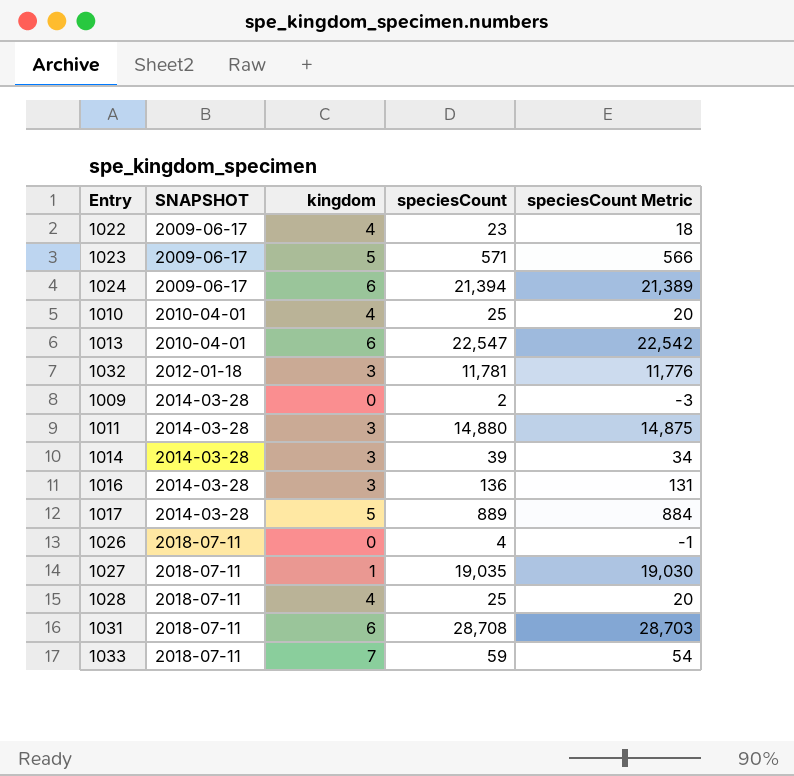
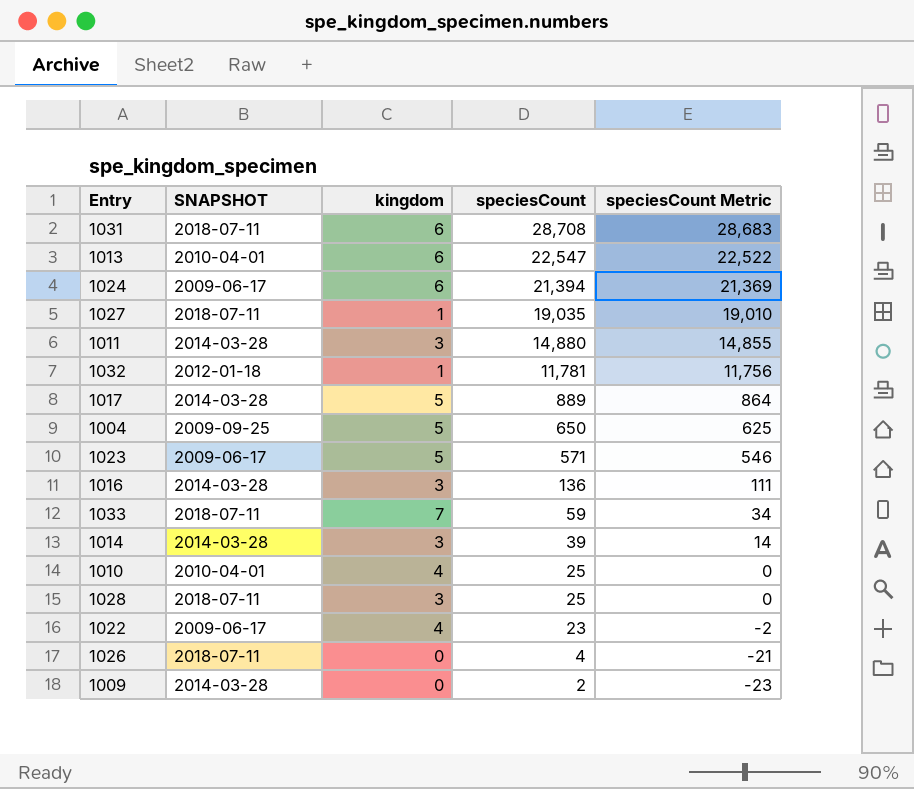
row order: SNAPSHOT ascending -> speciesCount descending
column speciesCount Metric | formula: [speciesCount] - 5 -> [speciesCount] - 25
1032 | kingdom: 3 -> 1
row 1004: none -> 2009-09-25 | 5 | 650 | 625
1028 | kingdom: 4 -> 3

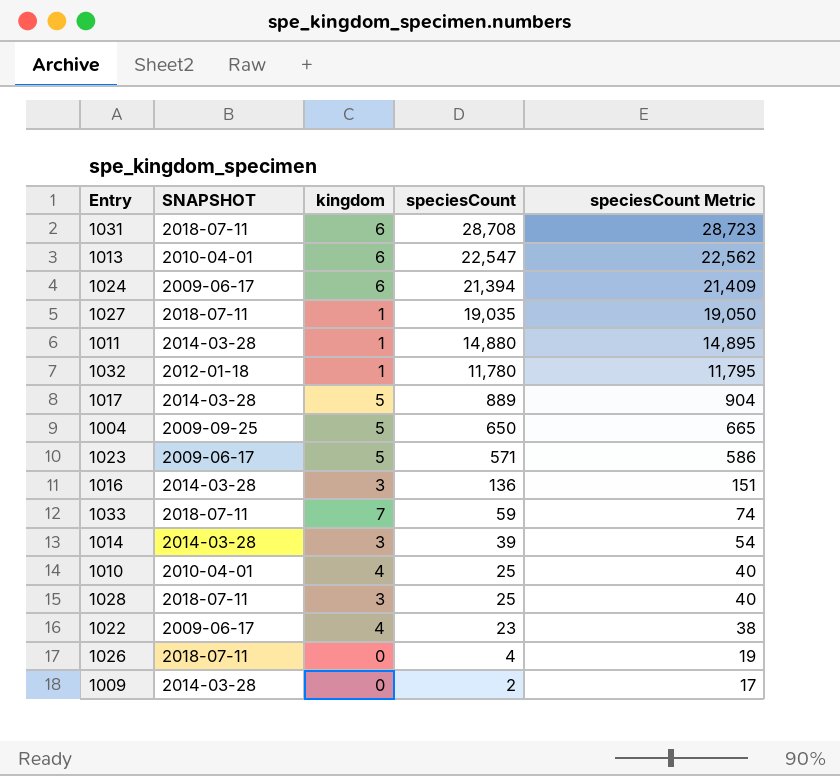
column speciesCount Metric | formula: [speciesCount] - 25 -> [speciesCount] + 15
1011 | kingdom: 3 -> 1
1032 | speciesCount: 11,781 -> 11,780

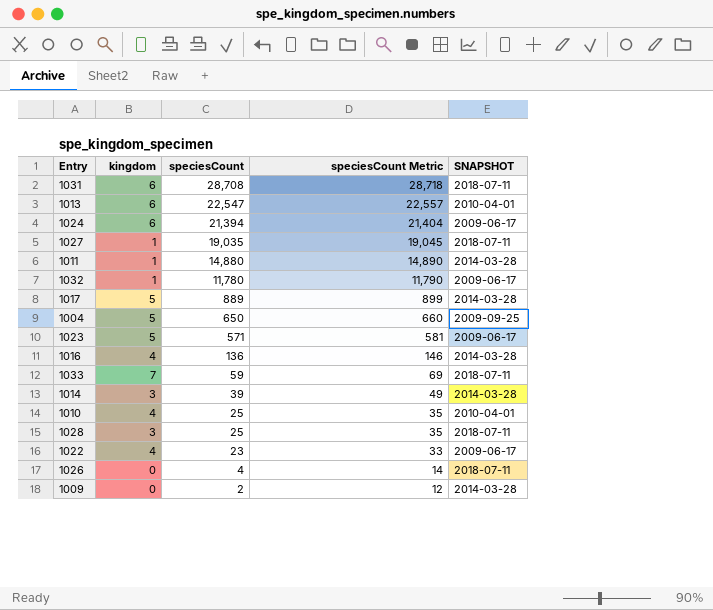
column speciesCount Metric | formula: [speciesCount] + 15 -> [speciesCount] + 10
column SNAPSHOT | position: 2 -> 5
1032 | SNAPSHOT: 2012-01-18 -> 2009-06-17
1016 | kingdom: 3 -> 4

